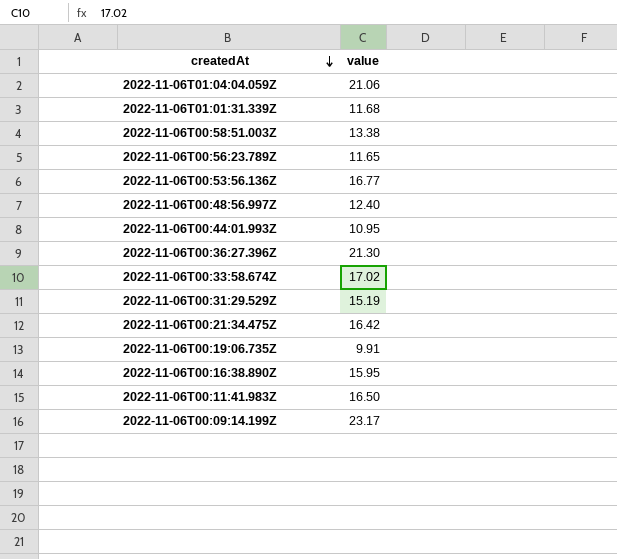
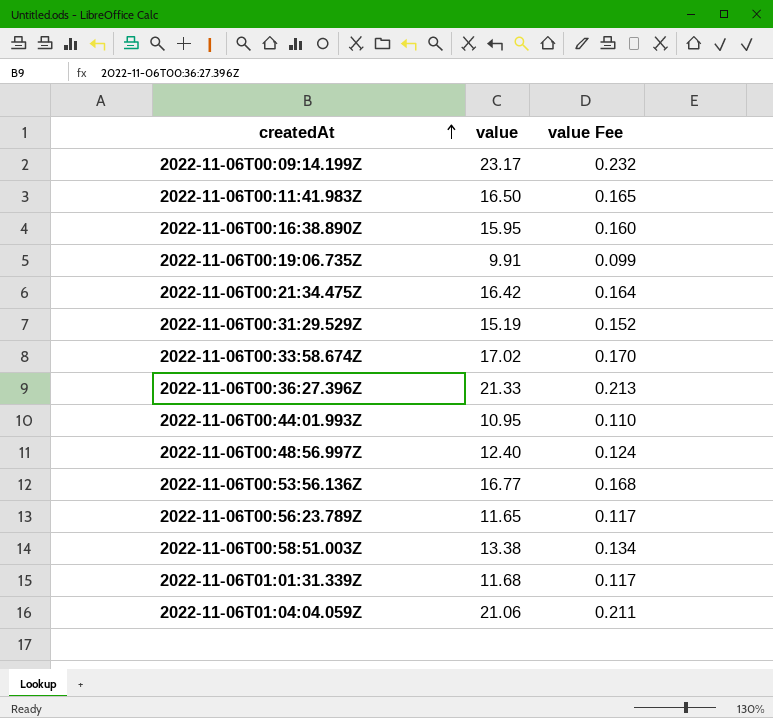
row order: createdAt descending -> createdAt ascending
column value Fee | formula: none -> [value] * 0.01
2022-11-06T00:36:27.396Z | value: 21.30 -> 21.33

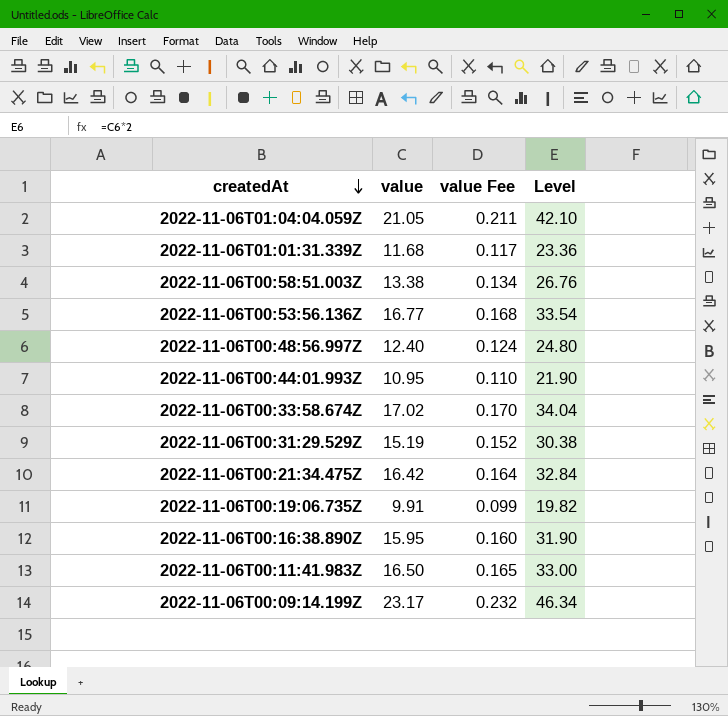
row order: createdAt ascending -> createdAt descending
column Level | formula: none -> [value] * 2
row 2022-11-06T00:36:27.396Z: 21.33 | 0.213 -> none
row 2022-11-06T00:56:23.789Z: 11.65 | 0.117 -> none
2022-11-06T01:04:04.059Z | value: 21.06 -> 21.05

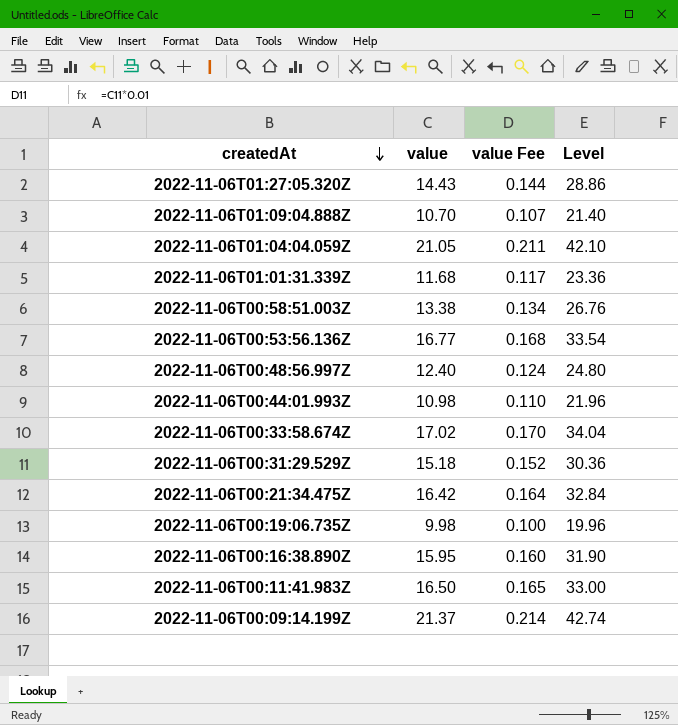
row 2022-11-06T01:27:05.320Z: none -> 14.43 | 0.144 | 28.86
row 2022-11-06T01:09:04.888Z: none -> 10.70 | 0.107 | 21.40
2022-11-06T00:44:01.993Z | value: 10.95 -> 10.98
2022-11-06T00:44:01.993Z | Level: 21.90 -> 21.96
2022-11-06T00:31:29.529Z | value: 15.19 -> 15.18
2022-11-06T00:31:29.529Z | Level: 30.38 -> 30.36
2022-11-06T00:19:06.735Z | value: 9.91 -> 9.98
2022-11-06T00:19:06.735Z | value Fee: 0.099 -> 0.100
2022-11-06T00:19:06.735Z | Level: 19.82 -> 19.96
2022-11-06T00:09:14.199Z | value: 23.17 -> 21.37
2022-11-06T00:09:14.199Z | value Fee: 0.232 -> 0.214
2022-11-06T00:09:14.199Z | Level: 46.34 -> 42.74

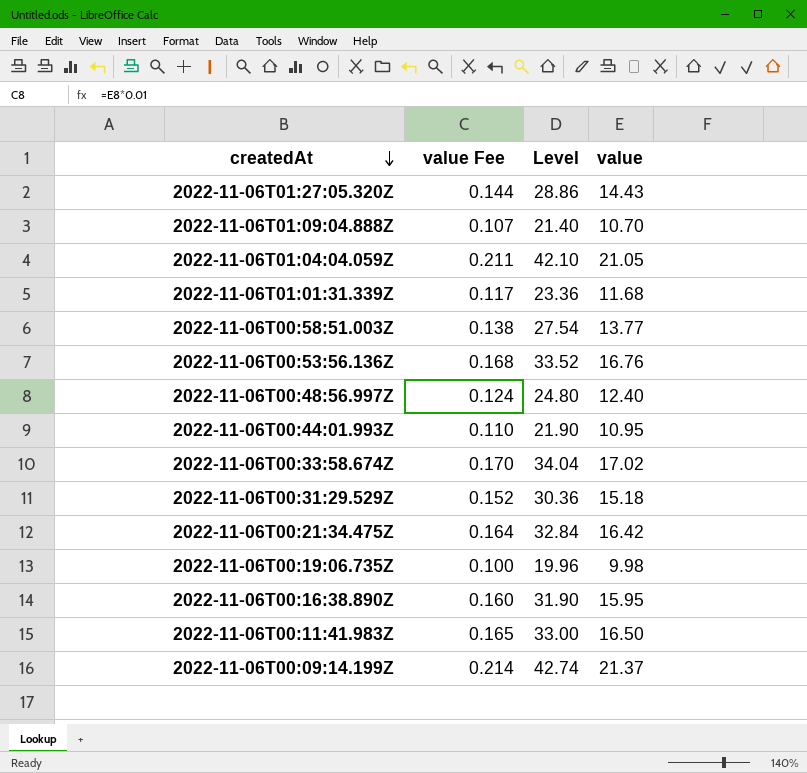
column value | position: 2 -> 4
2022-11-06T00:58:51.003Z | value Fee: 0.134 -> 0.138
2022-11-06T00:58:51.003Z | Level: 26.76 -> 27.54
2022-11-06T00:58:51.003Z | value: 13.38 -> 13.77
2022-11-06T00:53:56.136Z | Level: 33.54 -> 33.52
2022-11-06T00:53:56.136Z | value: 16.77 -> 16.76
2022-11-06T00:44:01.993Z | Level: 21.96 -> 21.90
2022-11-06T00:44:01.993Z | value: 10.98 -> 10.95

